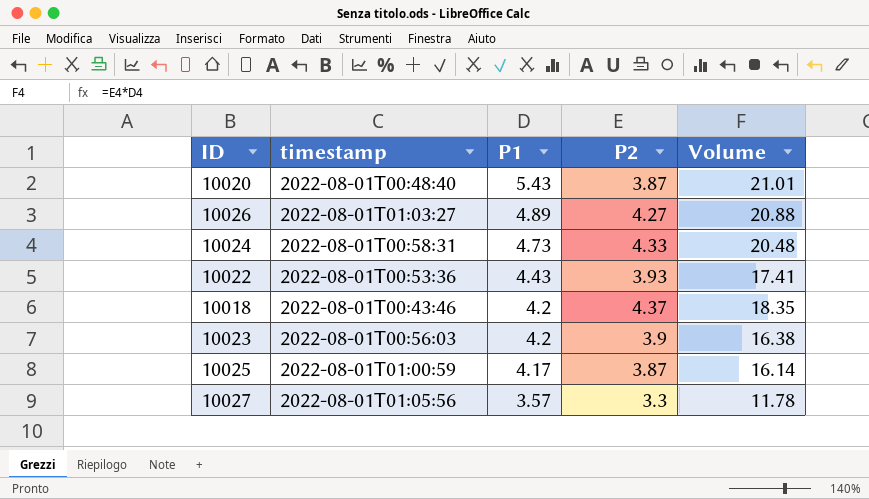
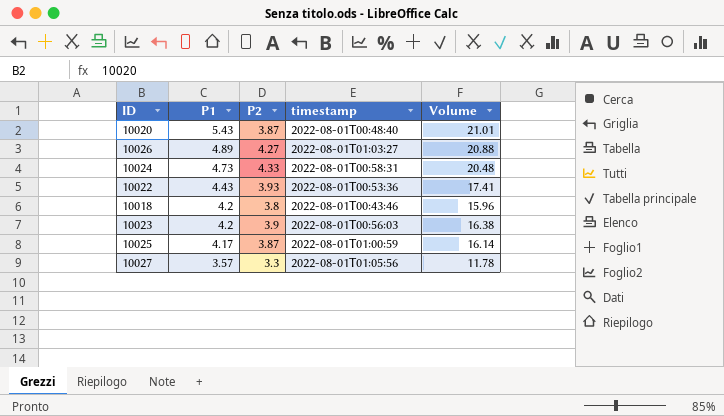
column timestamp | position: 2 -> 4
10018 | P2: 4.37 -> 3.8
10018 | Volume: 18.35 -> 15.96

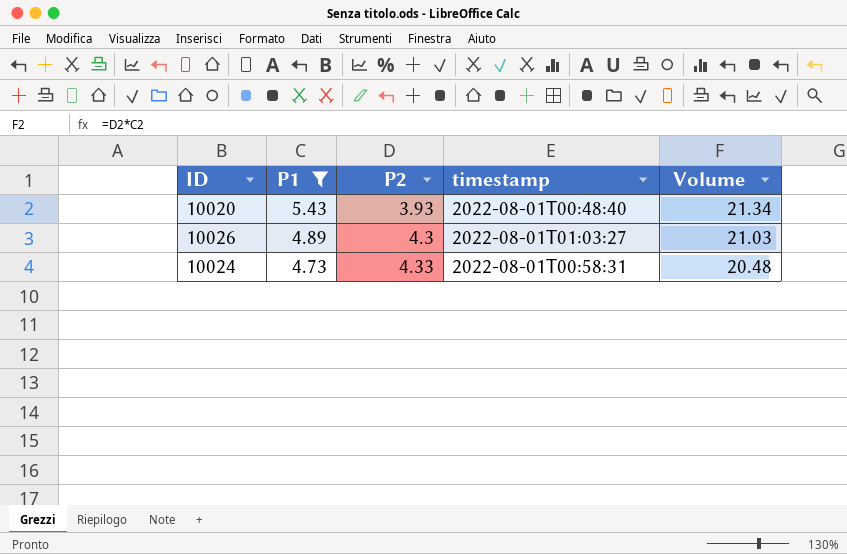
filter: none -> P1 >= 4.73
10020 | P2: 3.87 -> 3.93
10020 | Volume: 21.01 -> 21.34
10026 | P2: 4.27 -> 4.3
10026 | Volume: 20.88 -> 21.03

